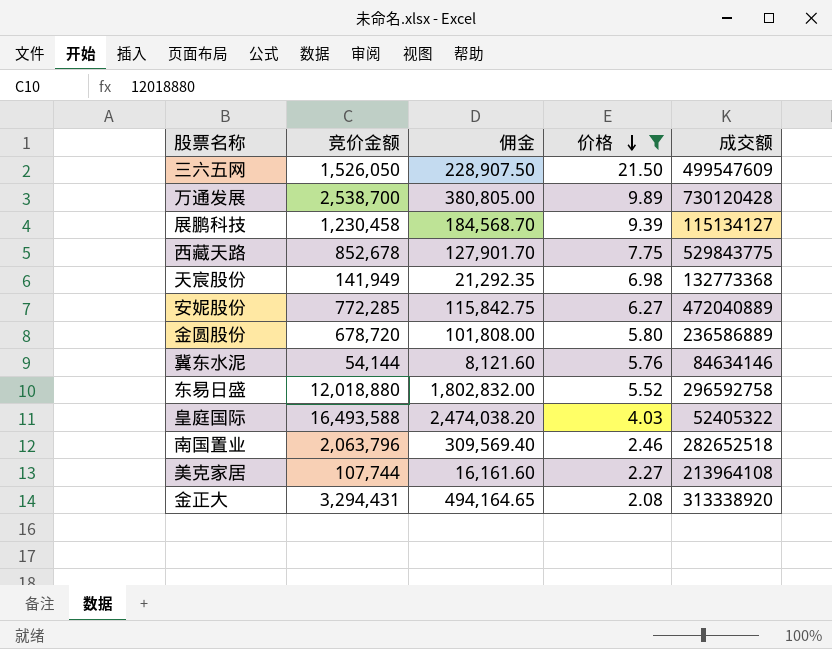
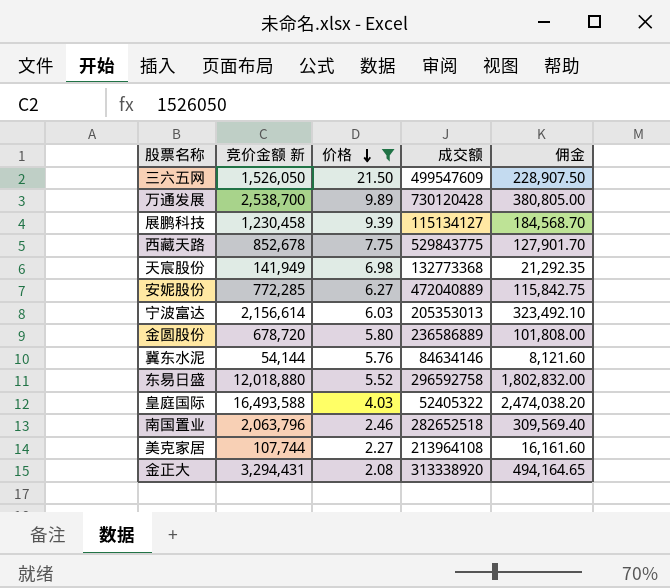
column name: 竞价金额 -> 竞价金额 新
column 佣金 | position: 3 -> 5
row 宁波富达: none -> 2,156,614 | 6.03 | 205353013 | 323,492.10

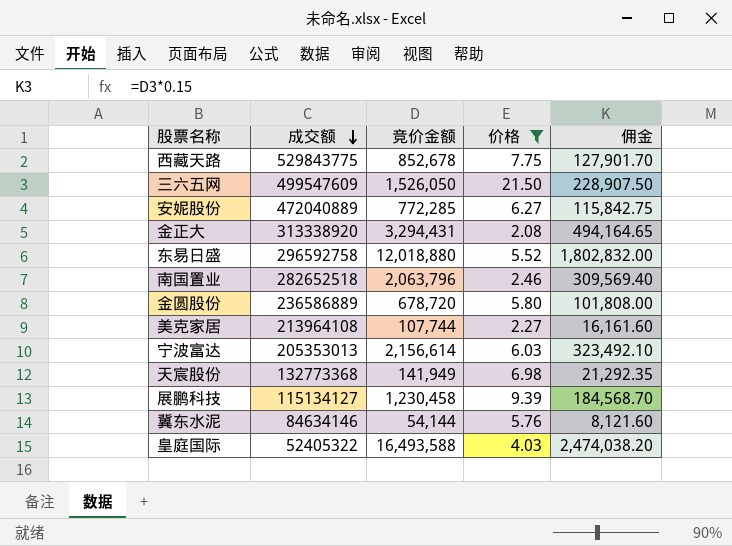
row order: 价格 descending -> 成交额 descending
column 成交额 | position: 4 -> 2
column name: 竞价金额 新 -> 竞价金额
row 万通发展: 2,538,700 | 9.89 | 730120428 | 380,805.00 -> none

